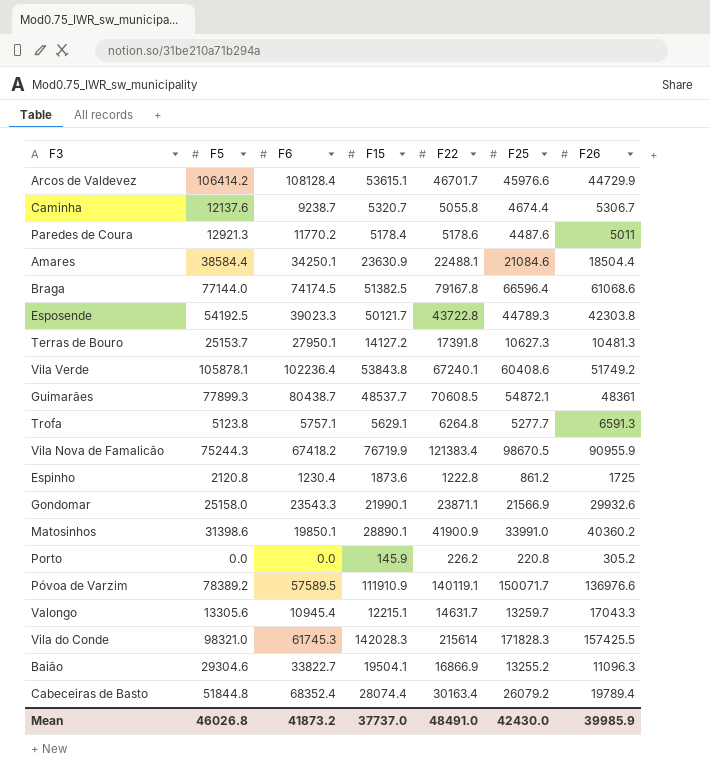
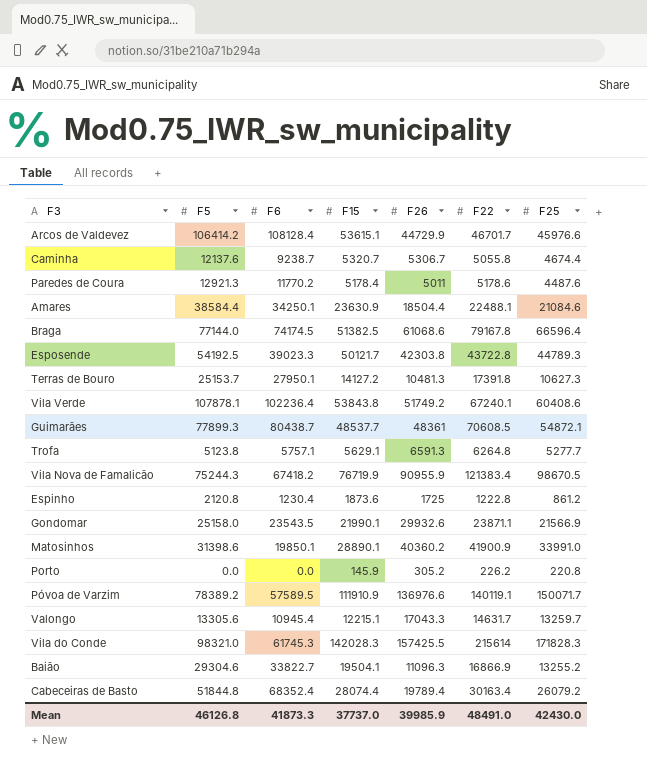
column F26 | position: 7 -> 5
Vila Verde | F5: 105878.1 -> 107878.1
Gondomar | F6: 23543.3 -> 23543.5
Mean | F5: 46026.8 -> 46126.8
Mean | F6: 41873.2 -> 41873.3

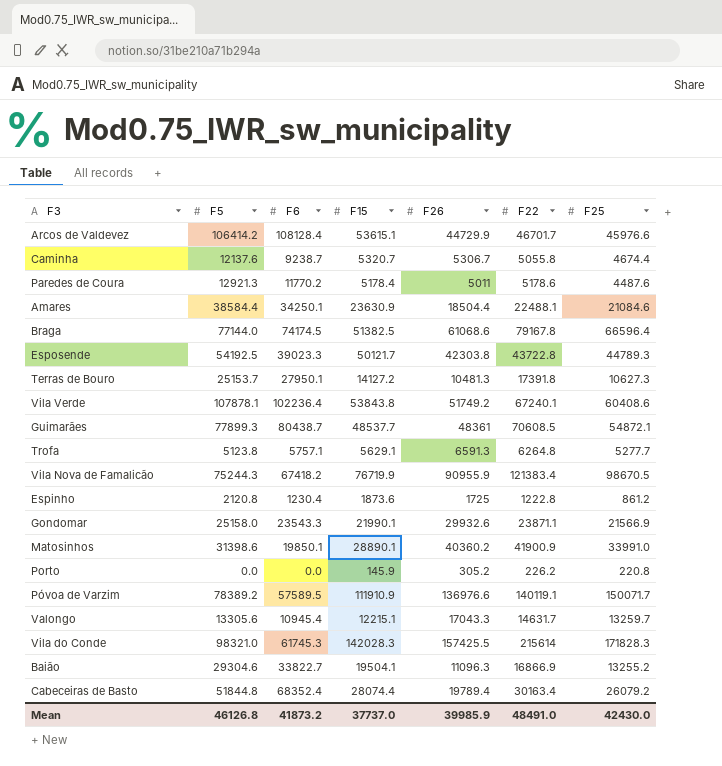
Gondomar | F6: 23543.5 -> 23543.3
Mean | F6: 41873.3 -> 41873.2

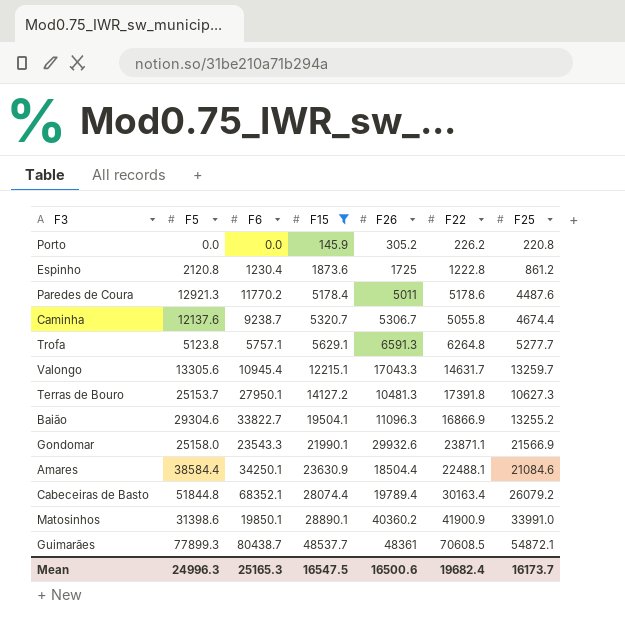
filter: none -> F15 <= 48537.7
row order: none -> F15 ascending
Cabeceiras de Basto | F6: 68352.4 -> 68352.1
Mean | F5: 46126.8 -> 24996.3
Mean | F6: 41873.2 -> 25165.3
Mean | F15: 37737.0 -> 16547.5
Mean | F26: 39985.9 -> 16500.6
Mean | F22: 48491.0 -> 19682.4
Mean | F25: 42430.0 -> 16173.7

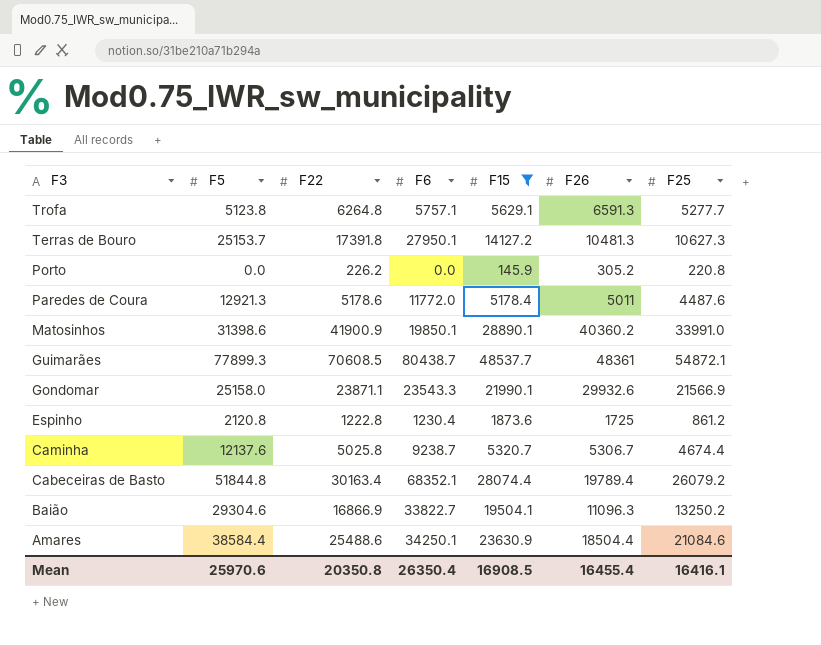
row order: F15 ascending -> F3 descending
column F22 | position: 6 -> 3
row Valongo: 13305.6 | 10945.4 | 12215.1 | 17043.3 | 14631.7 | 13259.7 -> none
Paredes de Coura | F6: 11770.2 -> 11772.0
Caminha | F22: 5055.8 -> 5025.8
Baião | F25: 13255.2 -> 13250.2
Amares | F22: 22488.1 -> 25488.6
Mean | F5: 24996.3 -> 25970.6
Mean | F22: 19682.4 -> 20350.8
Mean | F6: 25165.3 -> 26350.4
Mean | F15: 16547.5 -> 16908.5
Mean | F26: 16500.6 -> 16455.4
Mean | F25: 16173.7 -> 16416.1

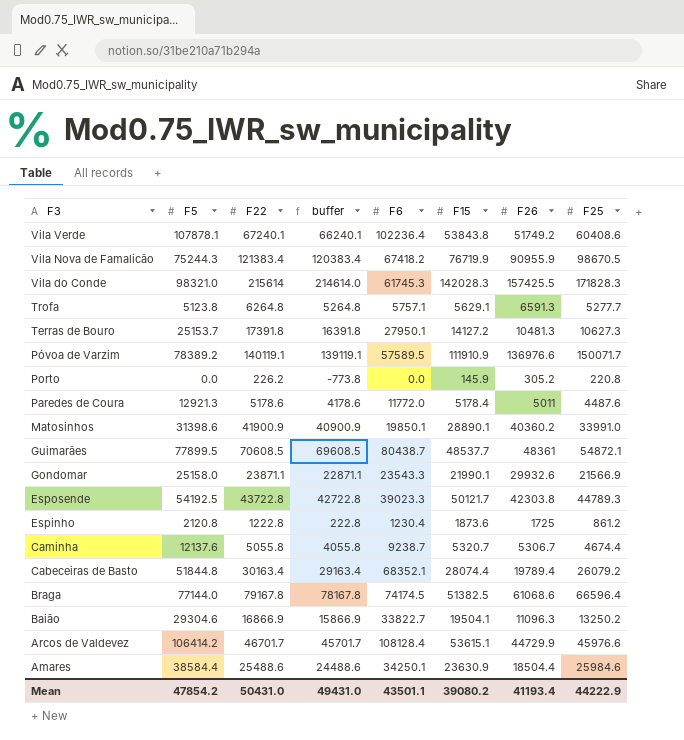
filter: F15 <= 48537.7 -> none
column buffer | formula: none -> [F22] - 1000
Guimarães | F5: 77899.3 -> 77899.5
Caminha | F22: 5025.8 -> 5055.8
Amares | F25: 21084.6 -> 25984.6
Mean | F5: 25970.6 -> 47854.2
Mean | F22: 20350.8 -> 50431.0
Mean | F6: 26350.4 -> 43501.1
Mean | F15: 16908.5 -> 39080.2
Mean | F26: 16455.4 -> 41193.4
Mean | F25: 16416.1 -> 44222.9

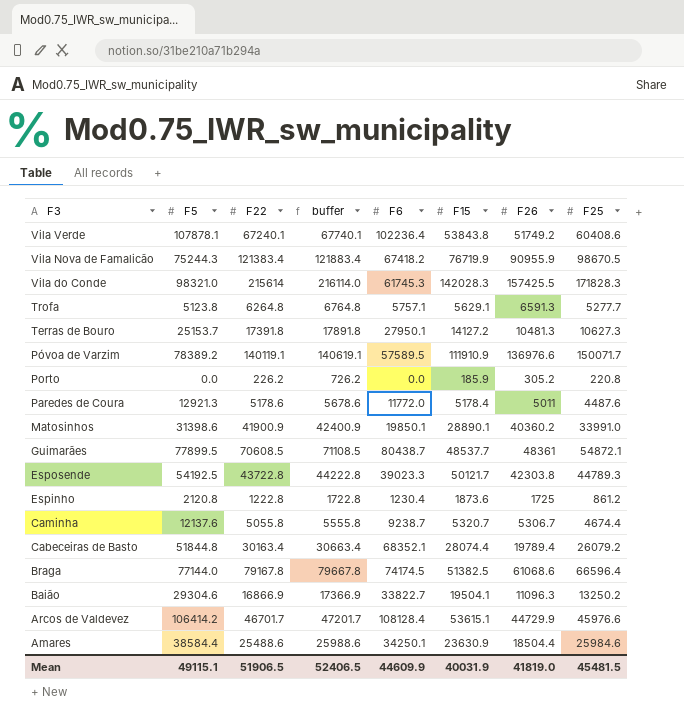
column buffer | formula: [F22] - 1000 -> [F22] + 500
row Gondomar: 25158.0 | 23871.1 | 22871.1 | 23543.3 | 21990.1 | 29932.6 | 21566.9 -> none
Porto | F15: 145.9 -> 185.9
Mean | F5: 47854.2 -> 49115.1
Mean | F22: 50431.0 -> 51906.5
Mean | buffer: 49431.0 -> 52406.5
Mean | F6: 43501.1 -> 44609.9
Mean | F15: 39080.2 -> 40031.9
Mean | F26: 41193.4 -> 41819.0
Mean | F25: 44222.9 -> 45481.5

